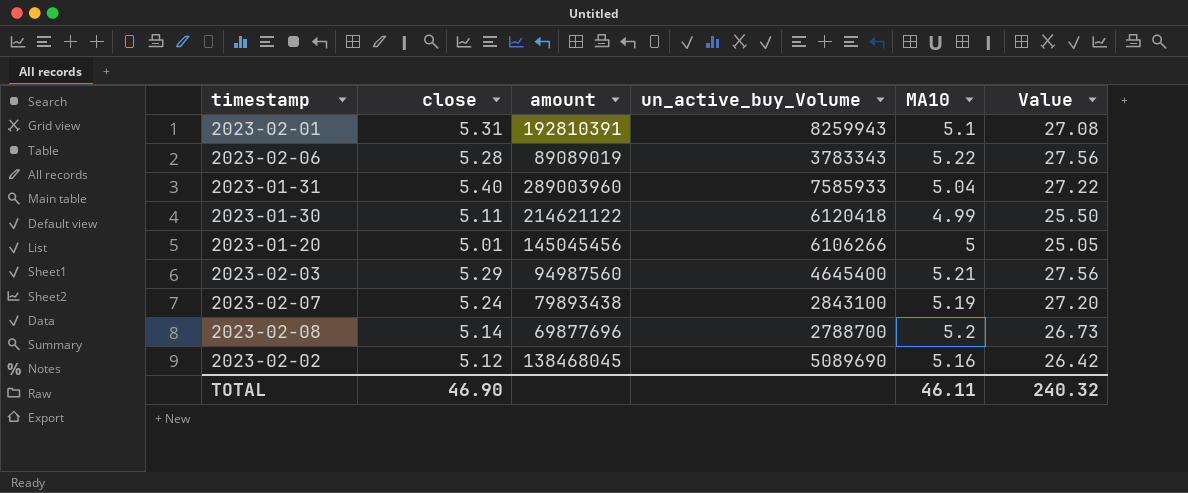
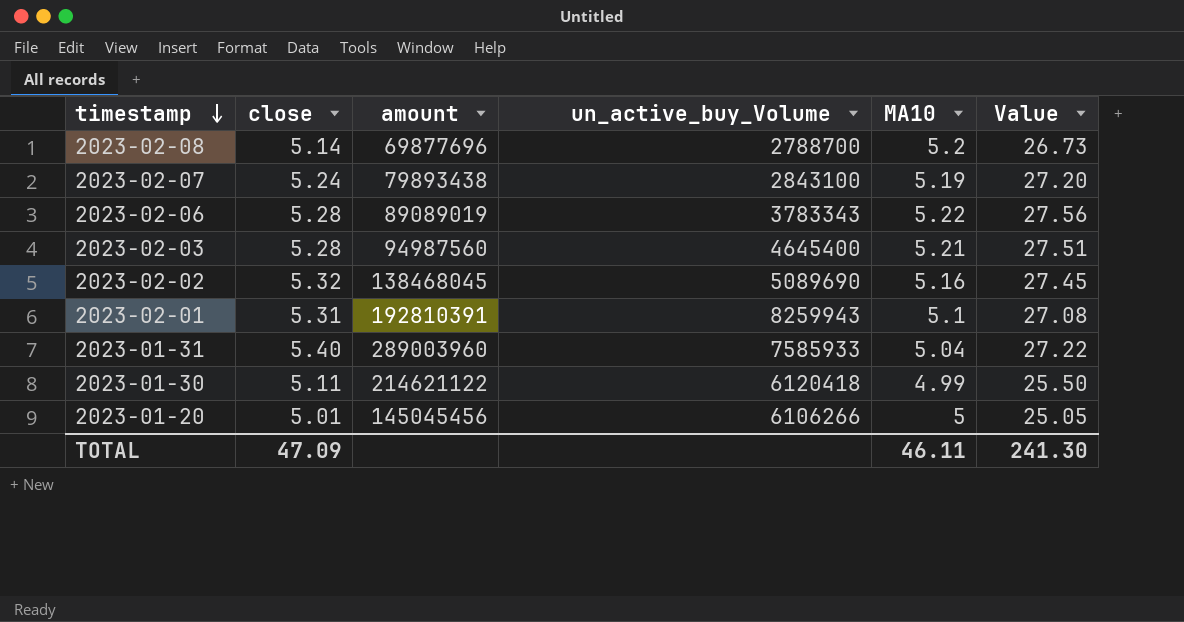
row order: none -> timestamp descending
2023-02-03 | close: 5.29 -> 5.28
2023-02-03 | Value: 27.56 -> 27.51
2023-02-02 | close: 5.12 -> 5.32
2023-02-02 | Value: 26.42 -> 27.45
TOTAL | close: 46.90 -> 47.09
TOTAL | Value: 240.32 -> 241.30

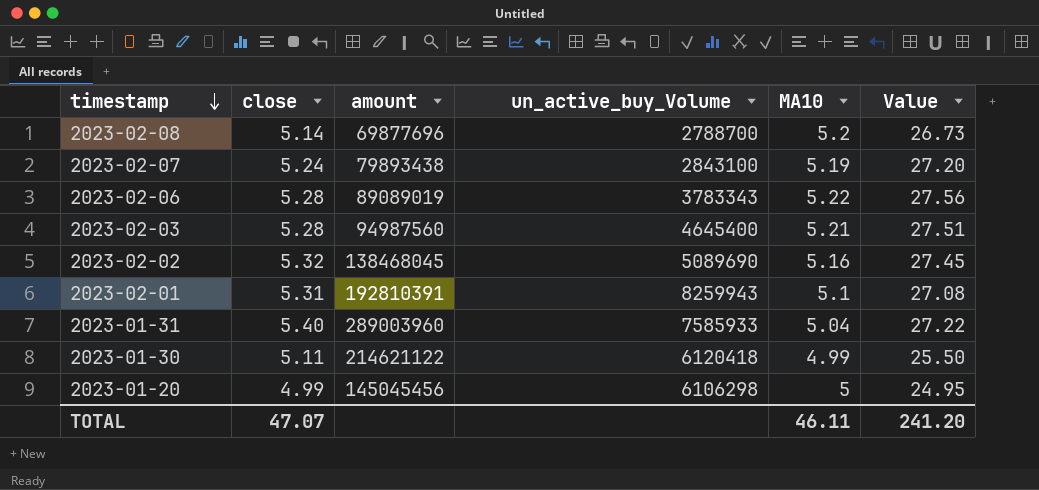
2023-01-20 | close: 5.01 -> 4.99
2023-01-20 | un_active_buy_Volume: 6106266 -> 6106298
2023-01-20 | Value: 25.05 -> 24.95
TOTAL | close: 47.09 -> 47.07
TOTAL | Value: 241.30 -> 241.20

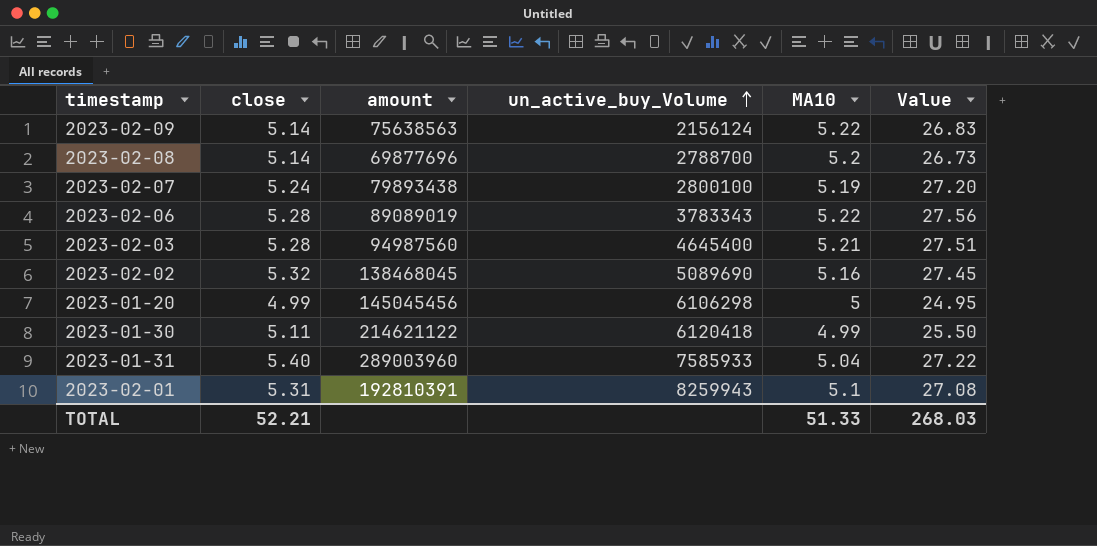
row order: timestamp descending -> un_active_buy_Volume ascending
row 2023-02-09: none -> 5.14 | 75638563 | 2156124 | 5.22 | 26.83
2023-02-07 | un_active_buy_Volume: 2843100 -> 2800100
TOTAL | close: 47.07 -> 52.21
TOTAL | MA10: 46.11 -> 51.33
TOTAL | Value: 241.20 -> 268.03

